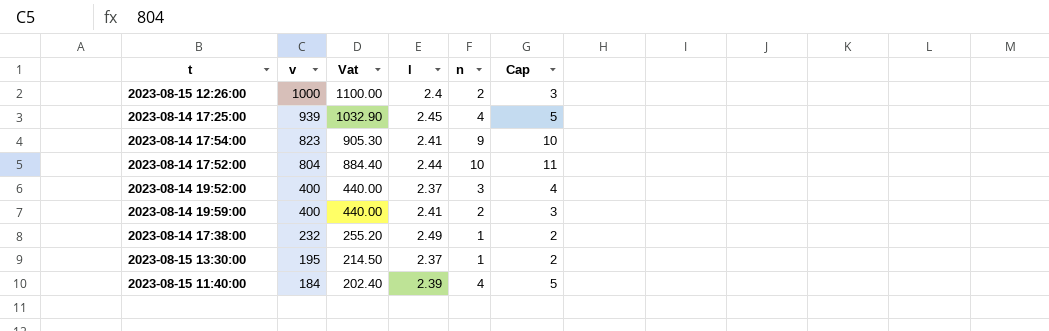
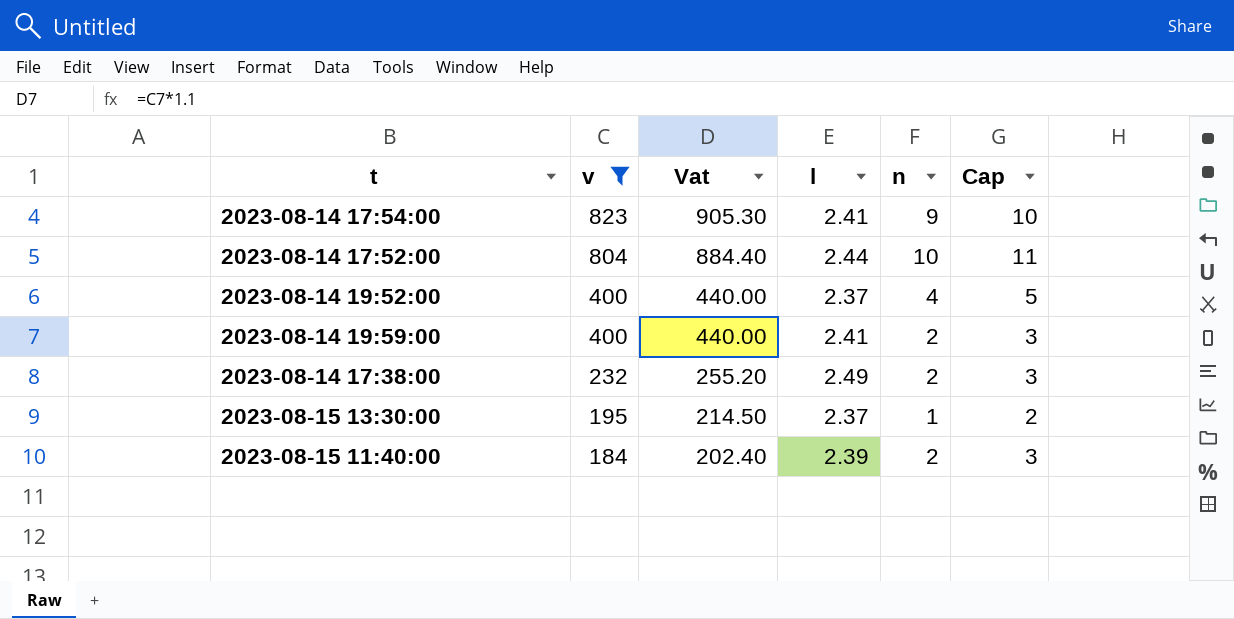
filter: none -> v <= 823
2023-08-14 19:52:00 | n: 3 -> 4
2023-08-14 19:52:00 | Cap: 4 -> 5
2023-08-14 17:38:00 | n: 1 -> 2
2023-08-14 17:38:00 | Cap: 2 -> 3
2023-08-15 11:40:00 | n: 4 -> 2
2023-08-15 11:40:00 | Cap: 5 -> 3

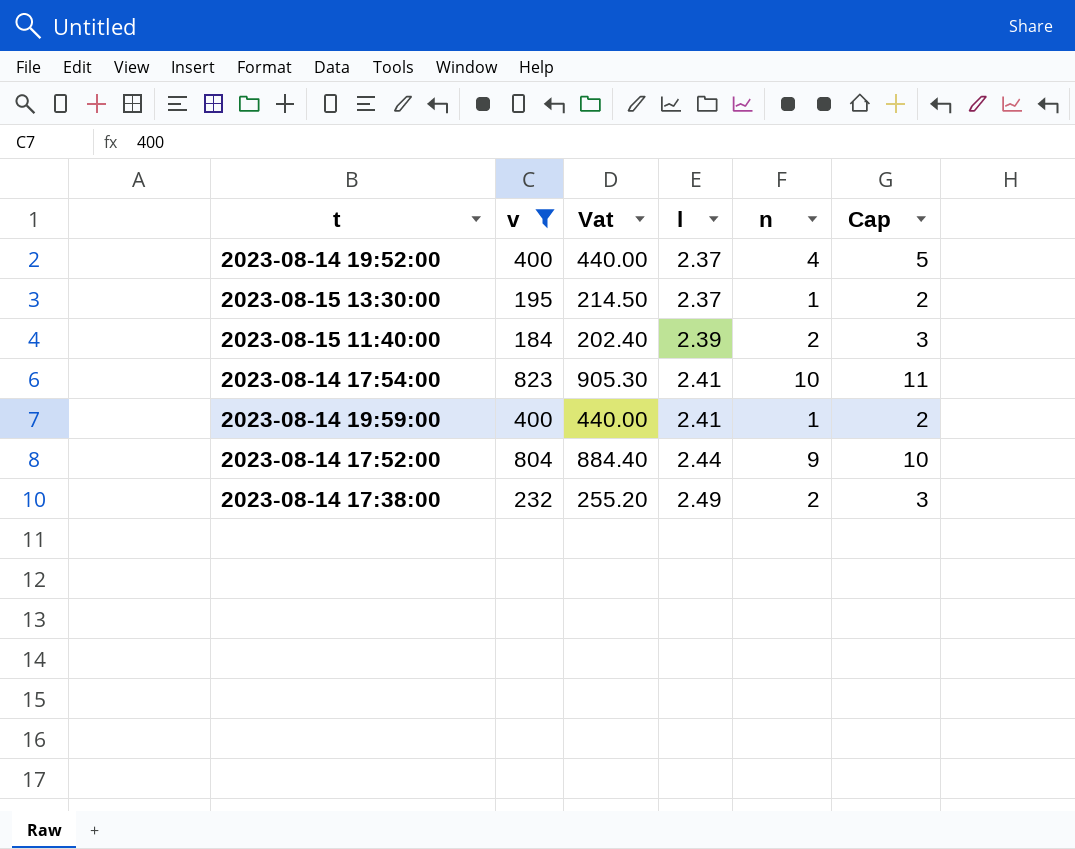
row order: v descending -> l ascending
2023-08-14 17:54:00 | n: 9 -> 10
2023-08-14 17:54:00 | Cap: 10 -> 11
2023-08-14 19:59:00 | n: 2 -> 1
2023-08-14 19:59:00 | Cap: 3 -> 2
2023-08-14 17:52:00 | n: 10 -> 9
2023-08-14 17:52:00 | Cap: 11 -> 10

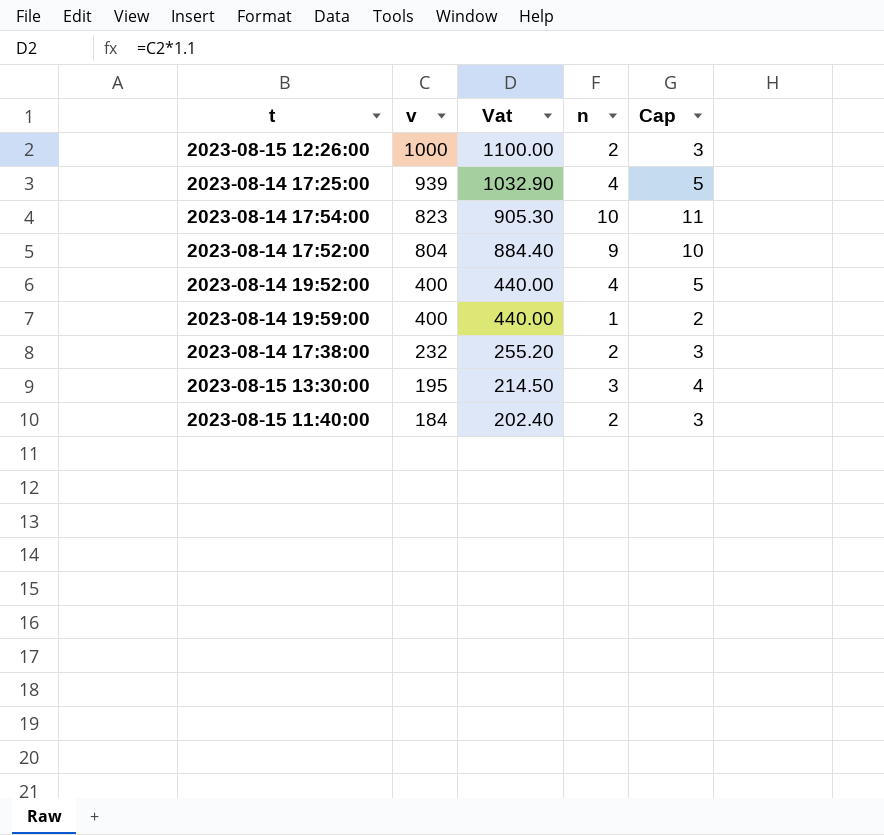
filter: v <= 823 -> none
row order: l ascending -> v descending
column l | position: 4 -> none
2023-08-15 13:30:00 | n: 1 -> 3
2023-08-15 13:30:00 | Cap: 2 -> 4

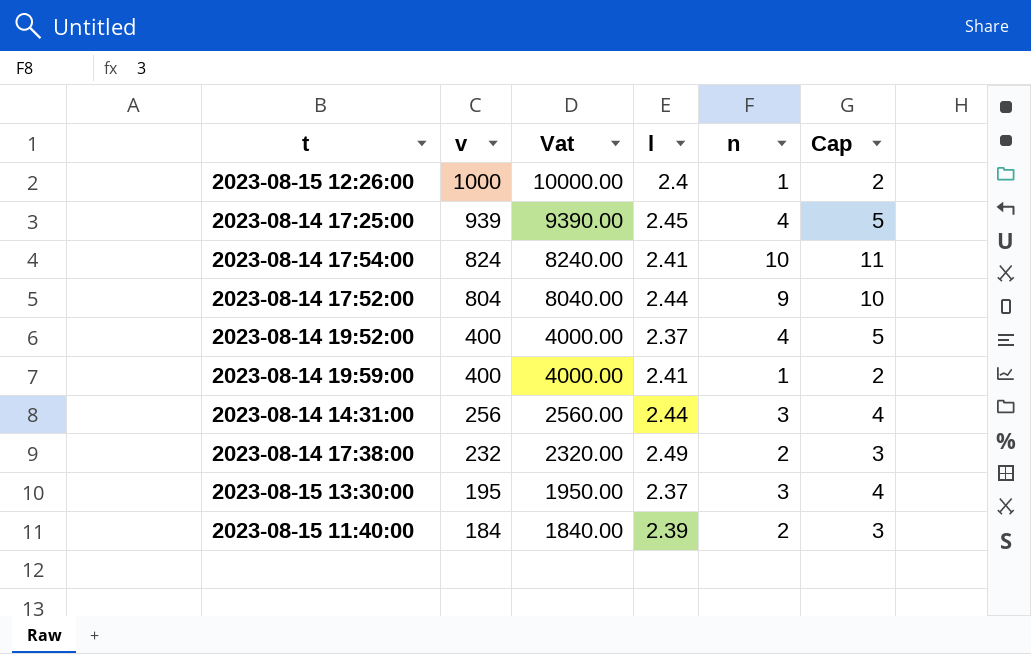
column Vat | formula: [v] * 1.1 -> [v] * 10
column l | position: none -> 4
2023-08-15 12:26:00 | n: 2 -> 1
2023-08-15 12:26:00 | Cap: 3 -> 2
2023-08-14 17:54:00 | v: 823 -> 824
row 2023-08-14 14:31:00: none -> 256 | 2560.00 | 2.44 | 3 | 4

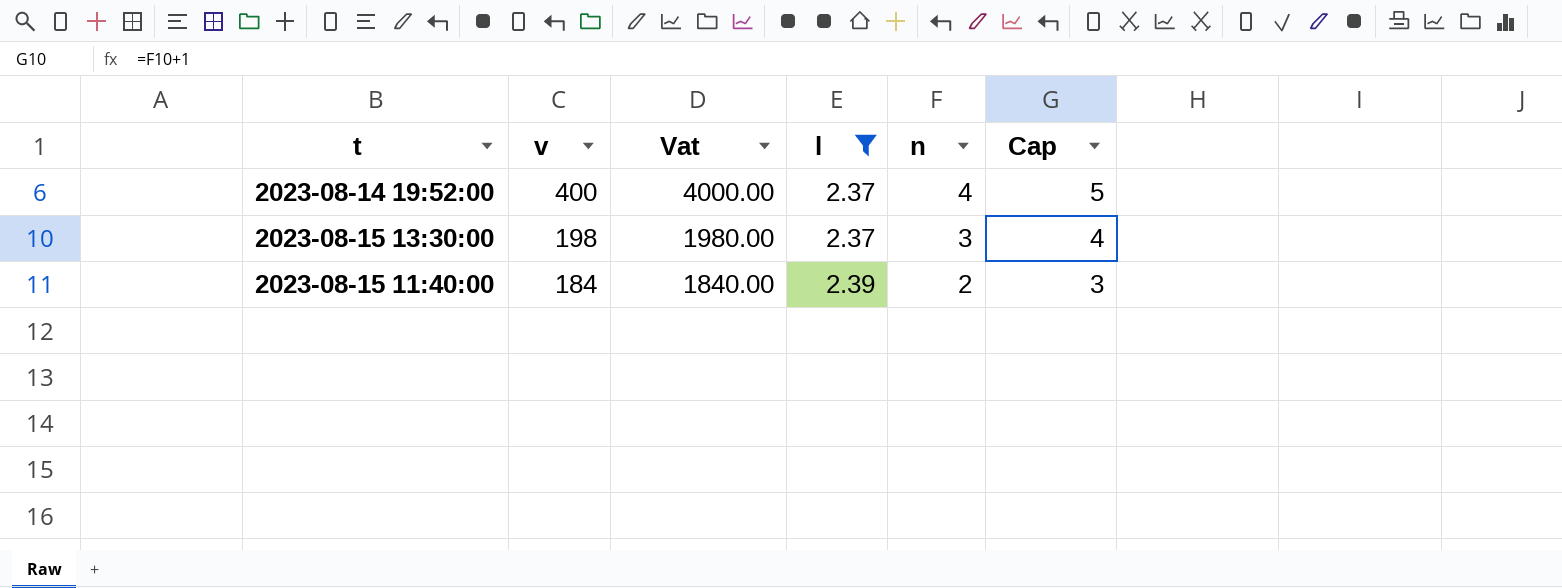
filter: none -> l <= 2.39
2023-08-15 13:30:00 | v: 195 -> 198
2023-08-15 13:30:00 | Vat: 1950.00 -> 1980.00

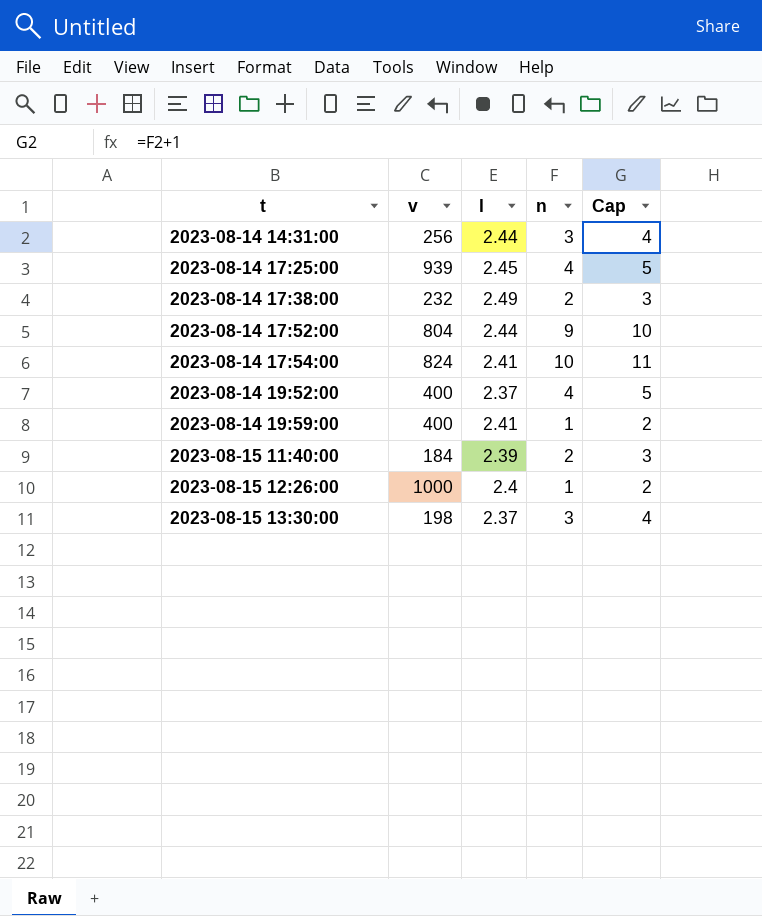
filter: l <= 2.39 -> none
row order: v descending -> t ascending
column Vat | formula: [v] * 10 -> none

